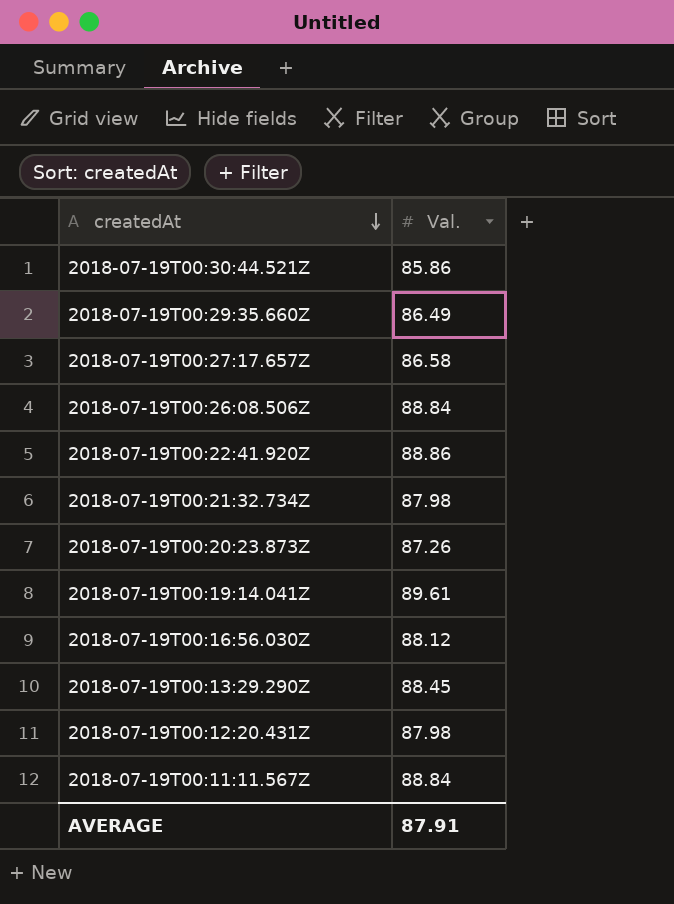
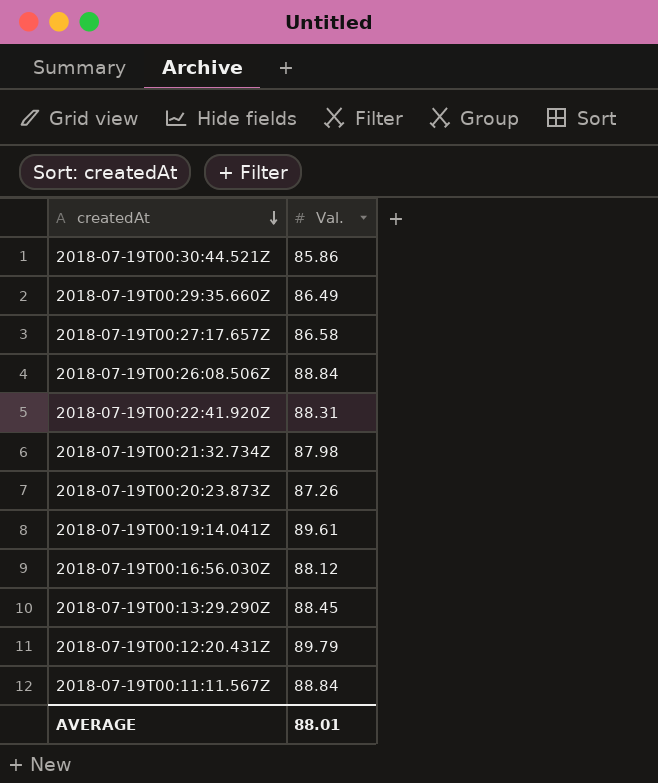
2018-07-19T00:22:41.920Z | Val.: 88.86 -> 88.31
2018-07-19T00:12:20.431Z | Val.: 87.98 -> 89.79
AVERAGE | Val.: 87.91 -> 88.01

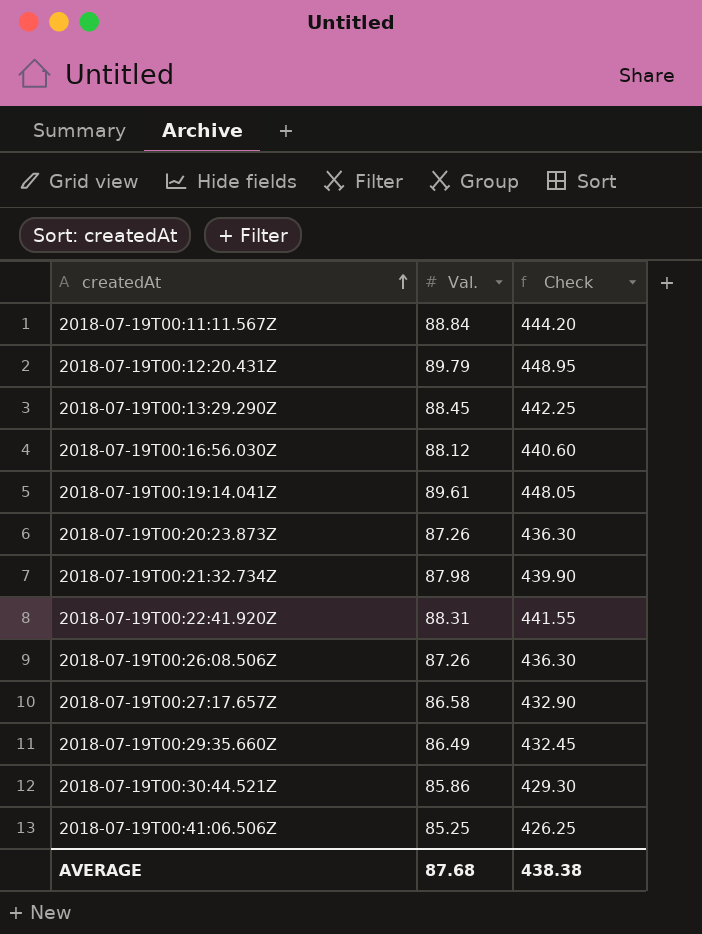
row order: createdAt descending -> createdAt ascending
column Check | formula: none -> [Val.] * 5
2018-07-19T00:26:08.506Z | Val.: 88.84 -> 87.26
row 2018-07-19T00:41:06.506Z: none -> 85.25 | 426.25
AVERAGE | Val.: 88.01 -> 87.68

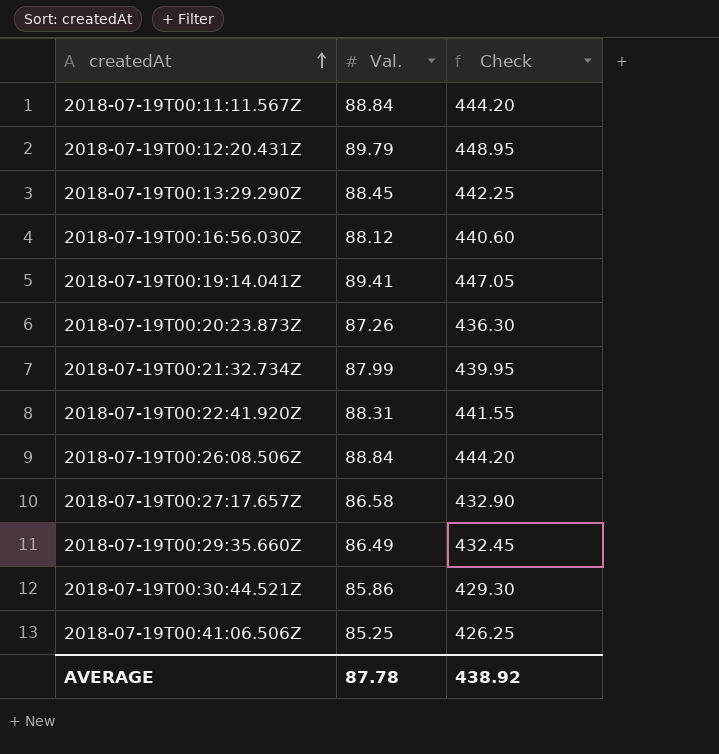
2018-07-19T00:19:14.041Z | Val.: 89.61 -> 89.41
2018-07-19T00:19:14.041Z | Check: 448.05 -> 447.05
2018-07-19T00:21:32.734Z | Val.: 87.98 -> 87.99
2018-07-19T00:21:32.734Z | Check: 439.90 -> 439.95
2018-07-19T00:26:08.506Z | Val.: 87.26 -> 88.84
2018-07-19T00:26:08.506Z | Check: 436.30 -> 444.20
AVERAGE | Val.: 87.68 -> 87.78
AVERAGE | Check: 438.38 -> 438.92

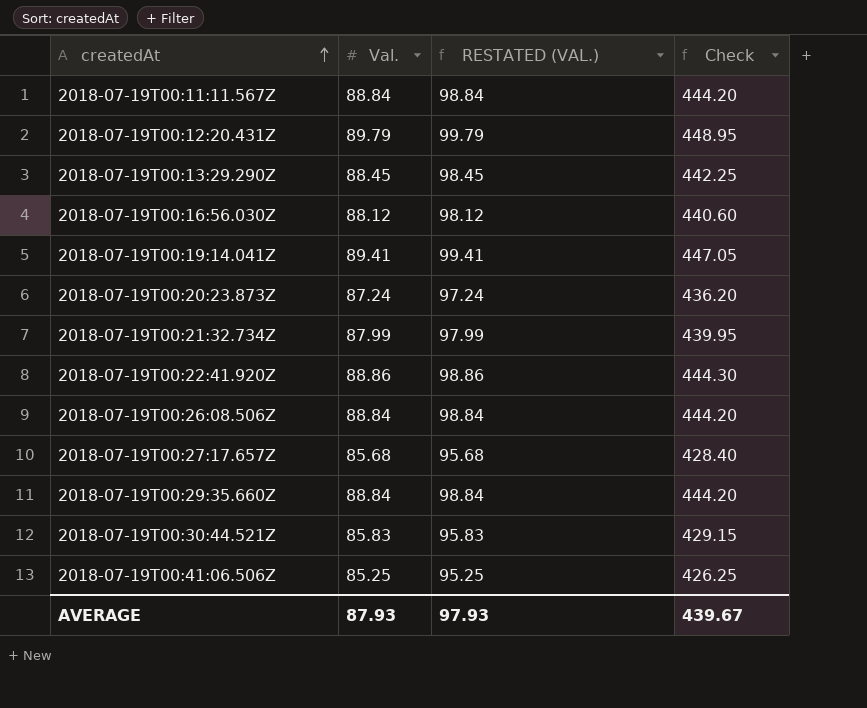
column RESTATED (VAL.) | formula: none -> [Val.] + 10
2018-07-19T00:20:23.873Z | Val.: 87.26 -> 87.24
2018-07-19T00:20:23.873Z | Check: 436.30 -> 436.20
2018-07-19T00:22:41.920Z | Val.: 88.31 -> 88.86
2018-07-19T00:22:41.920Z | Check: 441.55 -> 444.30
2018-07-19T00:27:17.657Z | Val.: 86.58 -> 85.68
2018-07-19T00:27:17.657Z | Check: 432.90 -> 428.40
2018-07-19T00:29:35.660Z | Val.: 86.49 -> 88.84
2018-07-19T00:29:35.660Z | Check: 432.45 -> 444.20
2018-07-19T00:30:44.521Z | Val.: 85.86 -> 85.83
2018-07-19T00:30:44.521Z | Check: 429.30 -> 429.15
AVERAGE | Val.: 87.78 -> 87.93
AVERAGE | Check: 438.92 -> 439.67

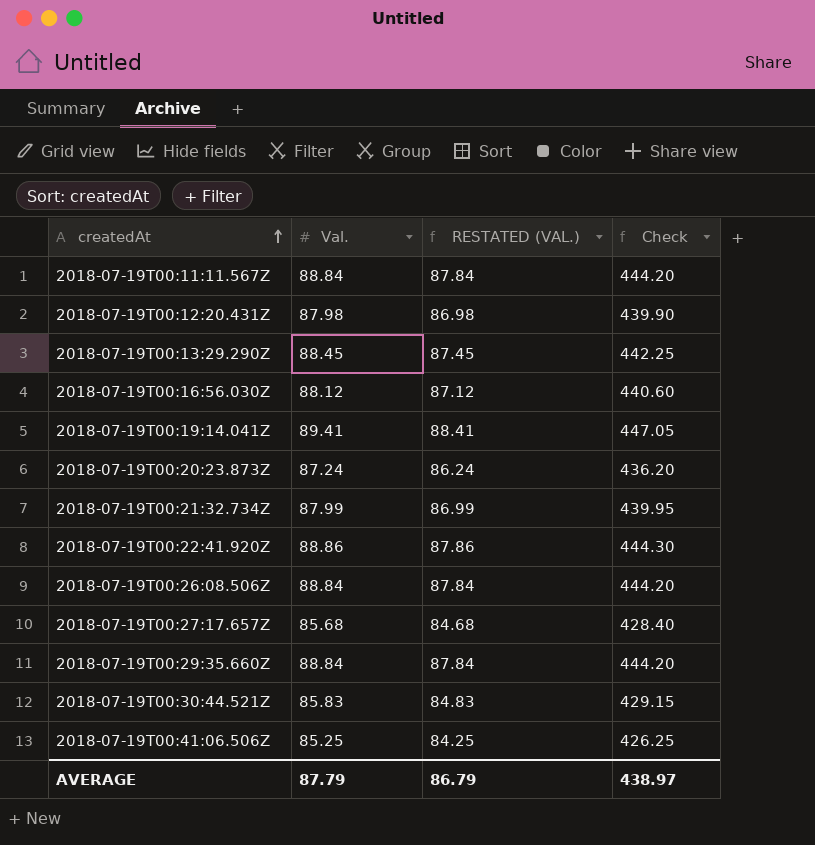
column RESTATED (VAL.) | formula: [Val.] + 10 -> [Val.] - 1
2018-07-19T00:12:20.431Z | Val.: 89.79 -> 87.98
2018-07-19T00:12:20.431Z | Check: 448.95 -> 439.90
AVERAGE | Val.: 87.93 -> 87.79
AVERAGE | RESTATED (VAL.): 97.93 -> 86.79
AVERAGE | Check: 439.67 -> 438.97

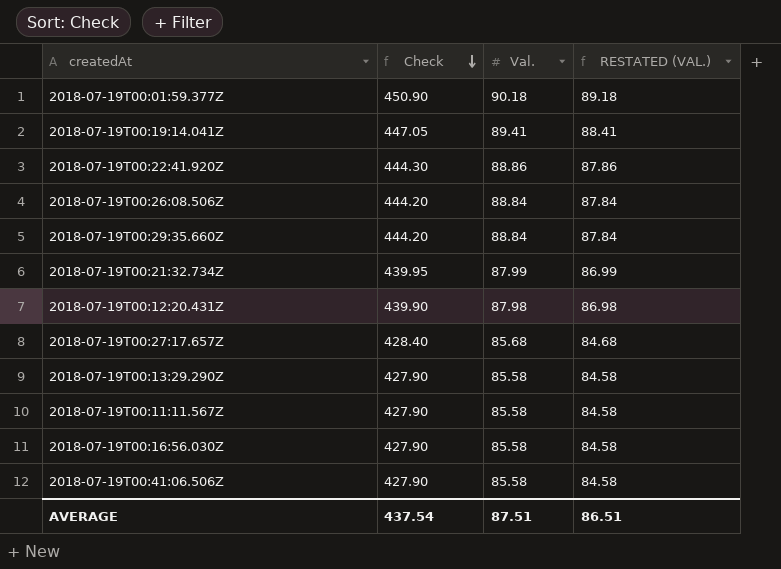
row order: createdAt ascending -> Check descending
column Check | position: 4 -> 2
row 2018-07-19T00:20:23.873Z: 87.24 | 86.24 | 436.20 -> none
row 2018-07-19T00:30:44.521Z: 85.83 | 84.83 | 429.15 -> none
row 2018-07-19T00:01:59.377Z: none -> 450.90 | 90.18 | 89.18
2018-07-19T00:13:29.290Z | Check: 442.25 -> 427.90
2018-07-19T00:13:29.290Z | Val.: 88.45 -> 85.58
2018-07-19T00:13:29.290Z | RESTATED (VAL.): 87.45 -> 84.58
2018-07-19T00:11:11.567Z | Check: 444.20 -> 427.90
2018-07-19T00:11:11.567Z | Val.: 88.84 -> 85.58
2018-07-19T00:11:11.567Z | RESTATED (VAL.): 87.84 -> 84.58
2018-07-19T00:16:56.030Z | Check: 440.60 -> 427.90
2018-07-19T00:16:56.030Z | Val.: 88.12 -> 85.58
2018-07-19T00:16:56.030Z | RESTATED (VAL.): 87.12 -> 84.58
2018-07-19T00:41:06.506Z | Check: 426.25 -> 427.90
2018-07-19T00:41:06.506Z | Val.: 85.25 -> 85.58
2018-07-19T00:41:06.506Z | RESTATED (VAL.): 84.25 -> 84.58
AVERAGE | Check: 438.97 -> 437.54
AVERAGE | Val.: 87.79 -> 87.51
AVERAGE | RESTATED (VAL.): 86.79 -> 86.51

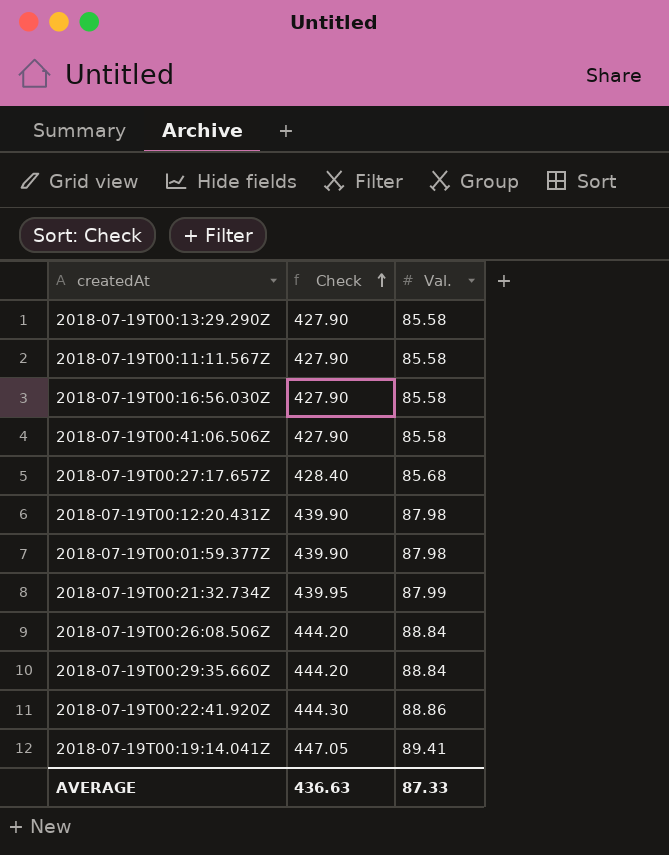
row order: Check descending -> Check ascending
column RESTATED (VAL.) | formula: [Val.] - 1 -> none
2018-07-19T00:01:59.377Z | Check: 450.90 -> 439.90
2018-07-19T00:01:59.377Z | Val.: 90.18 -> 87.98
AVERAGE | Check: 437.54 -> 436.63
AVERAGE | Val.: 87.51 -> 87.33

